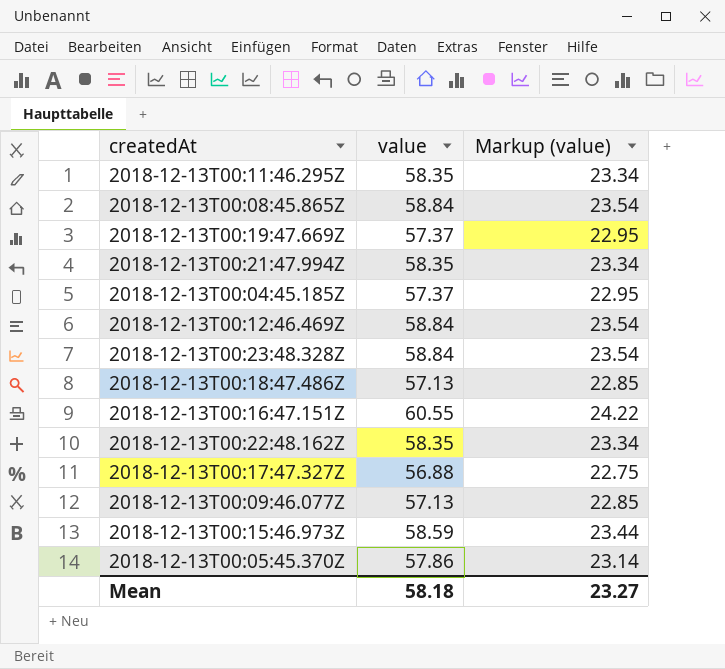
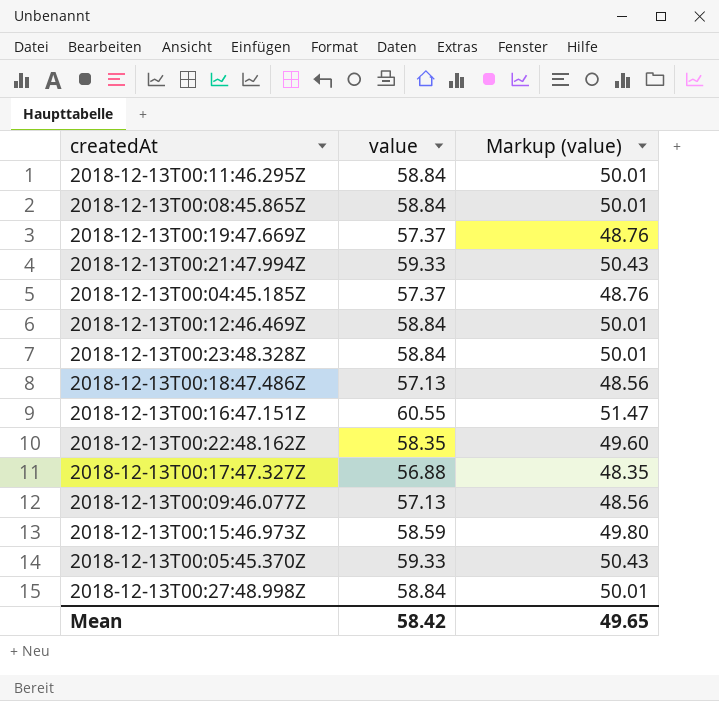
column Markup (value) | formula: [value] * 0.4 -> [value] * 0.85
2018-12-13T00:11:46.295Z | value: 58.35 -> 58.84
2018-12-13T00:21:47.994Z | value: 58.35 -> 59.33
2018-12-13T00:05:45.370Z | value: 57.86 -> 59.33
row 2018-12-13T00:27:48.998Z: none -> 58.84 | 50.01
Mean | value: 58.18 -> 58.42
Mean | Markup (value): 23.27 -> 49.65

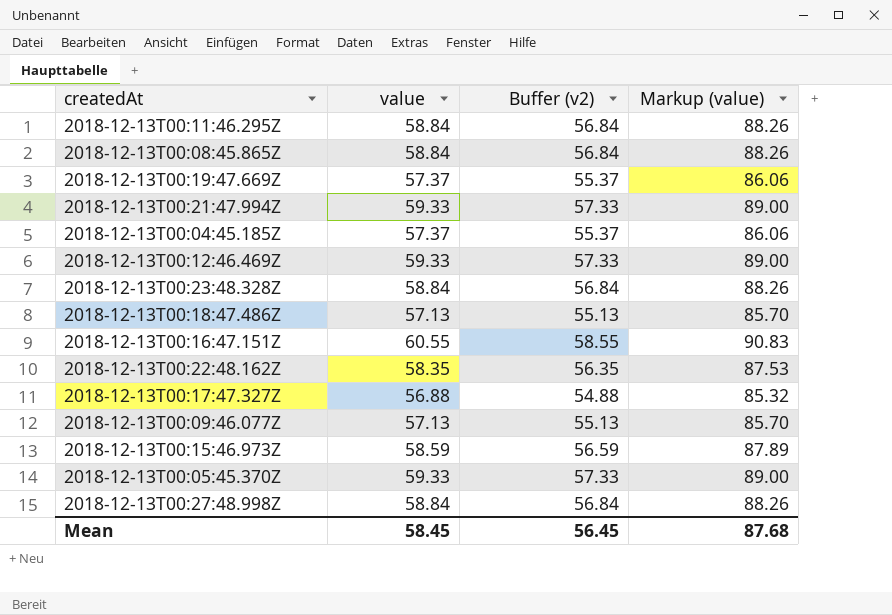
column Buffer (v2) | formula: none -> [value] - 2
column Markup (value) | formula: [value] * 0.85 -> [value] * 1.5
2018-12-13T00:12:46.469Z | value: 58.84 -> 59.33
Mean | value: 58.42 -> 58.45
Mean | Markup (value): 49.65 -> 87.68

